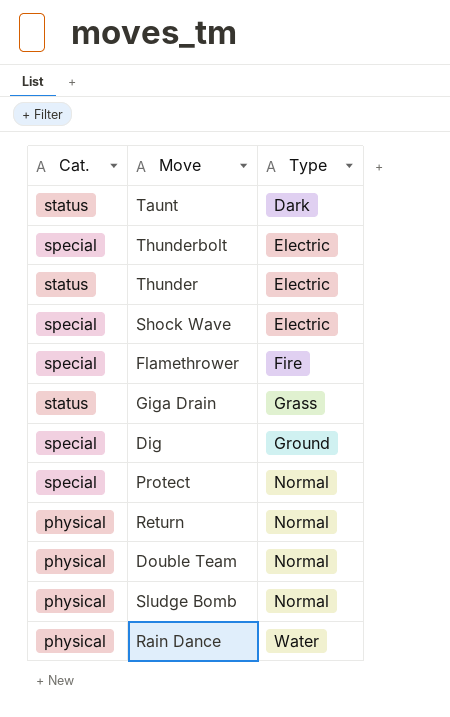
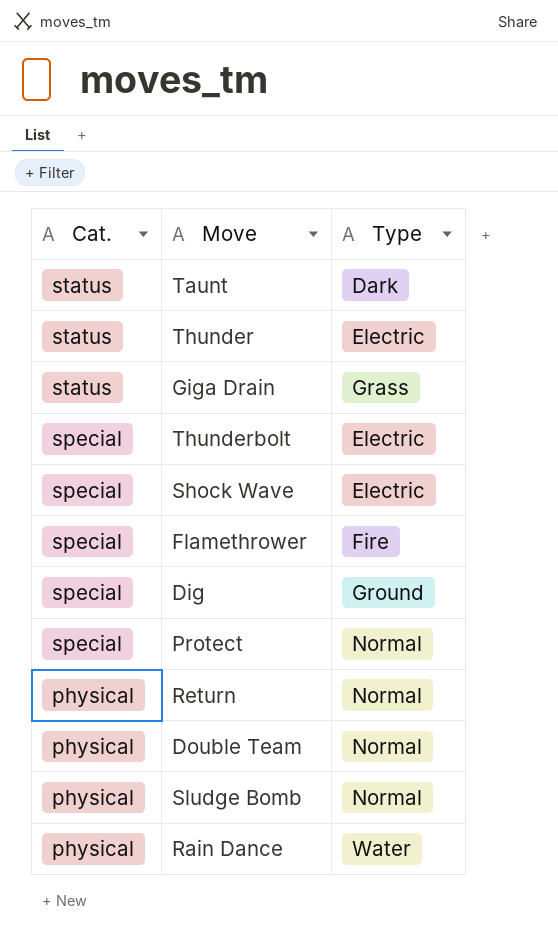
row order: Type ascending -> Cat. descending

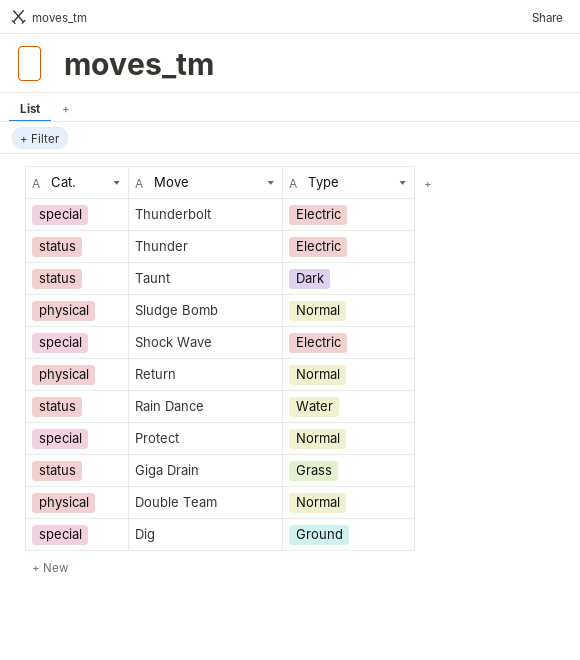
row order: Cat. descending -> Move descending
row Flamethrower: special | Fire -> none
Rain Dance | Cat.: physical -> status

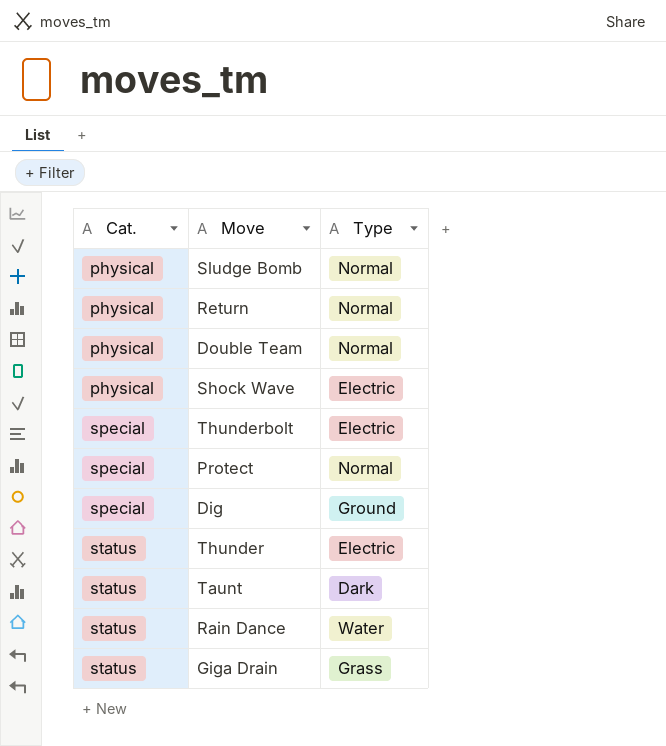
row order: Move descending -> Cat. ascending
Shock Wave | Cat.: special -> physical

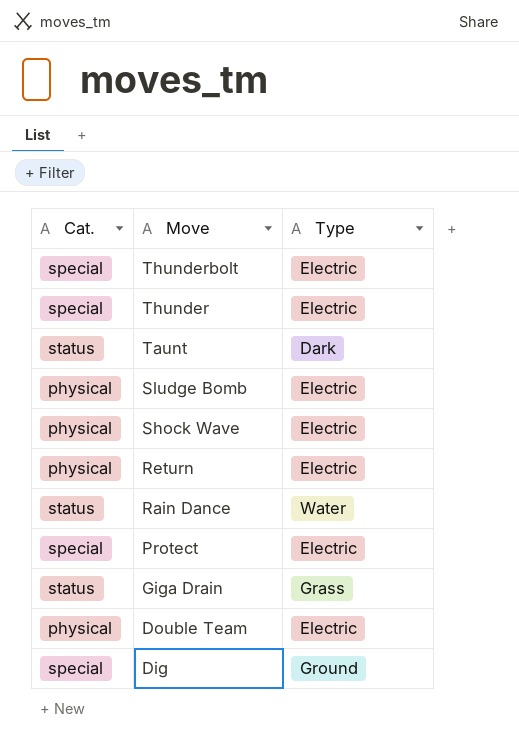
row order: Cat. ascending -> Move descending
Thunder | Cat.: status -> special
Sludge Bomb | Type: Normal -> Electric
Return | Type: Normal -> Electric
Protect | Type: Normal -> Electric
Double Team | Type: Normal -> Electric

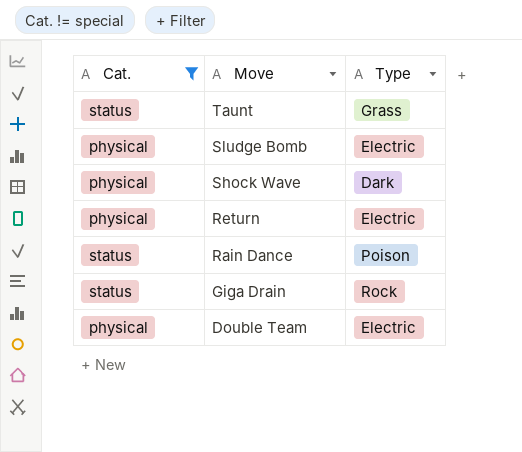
filter: none -> Cat. != special
Taunt | Type: Dark -> Grass
Shock Wave | Type: Electric -> Dark
Rain Dance | Type: Water -> Poison
Giga Drain | Type: Grass -> Rock

